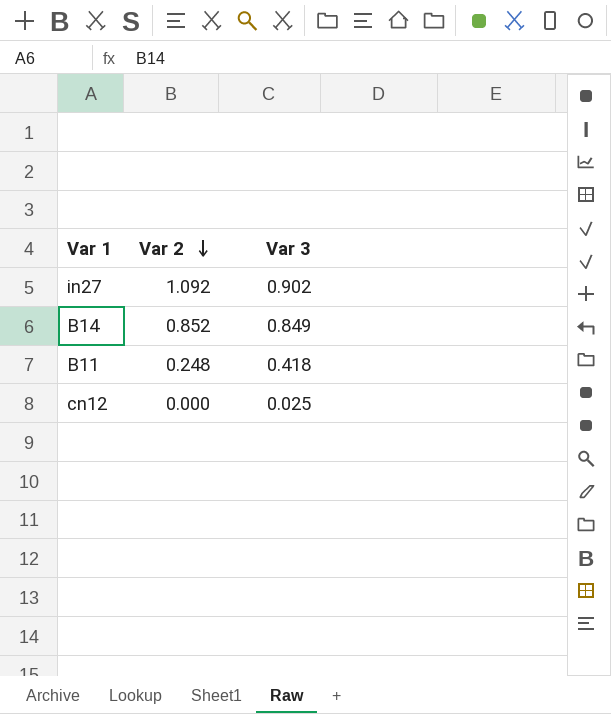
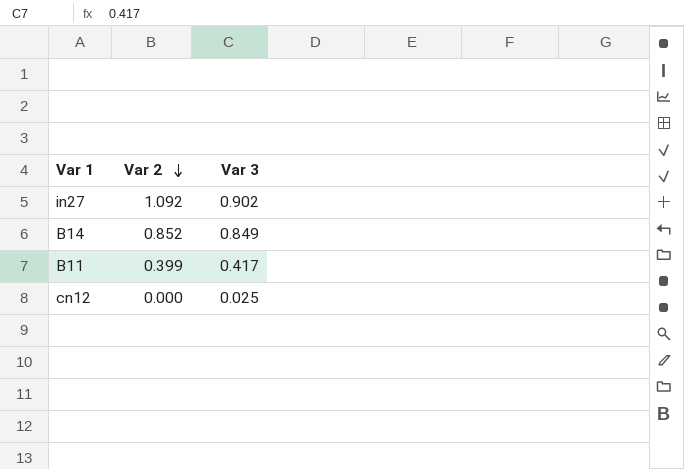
B11 | Var 2: 0.248 -> 0.399
B11 | Var 3: 0.418 -> 0.417

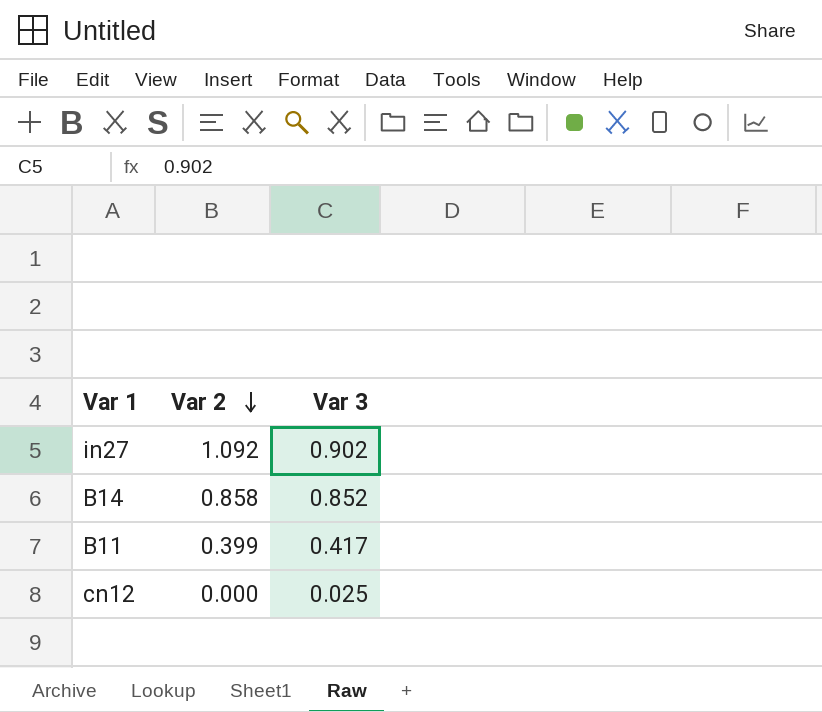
B14 | Var 2: 0.852 -> 0.858
B14 | Var 3: 0.849 -> 0.852

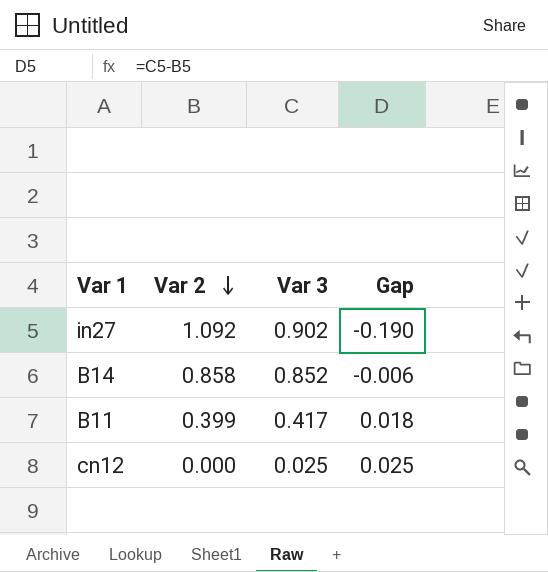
column Gap | formula: none -> [Var 3] - [Var 2]

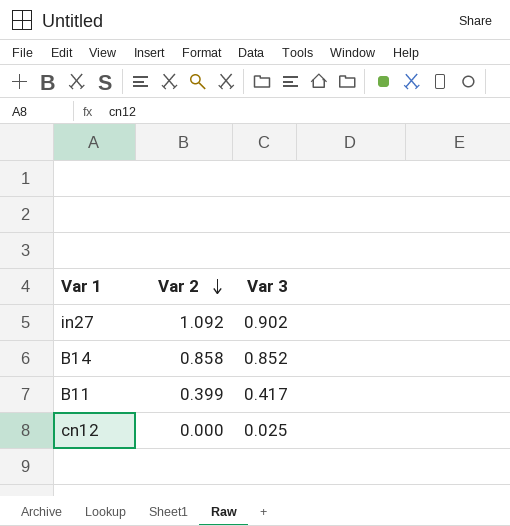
column Gap | formula: [Var 3] - [Var 2] -> none

